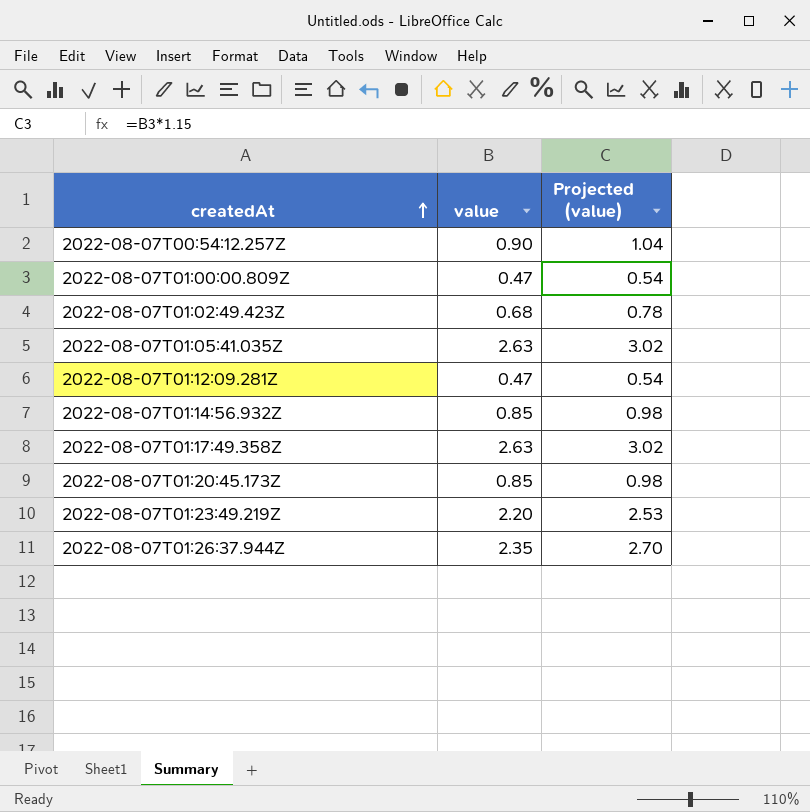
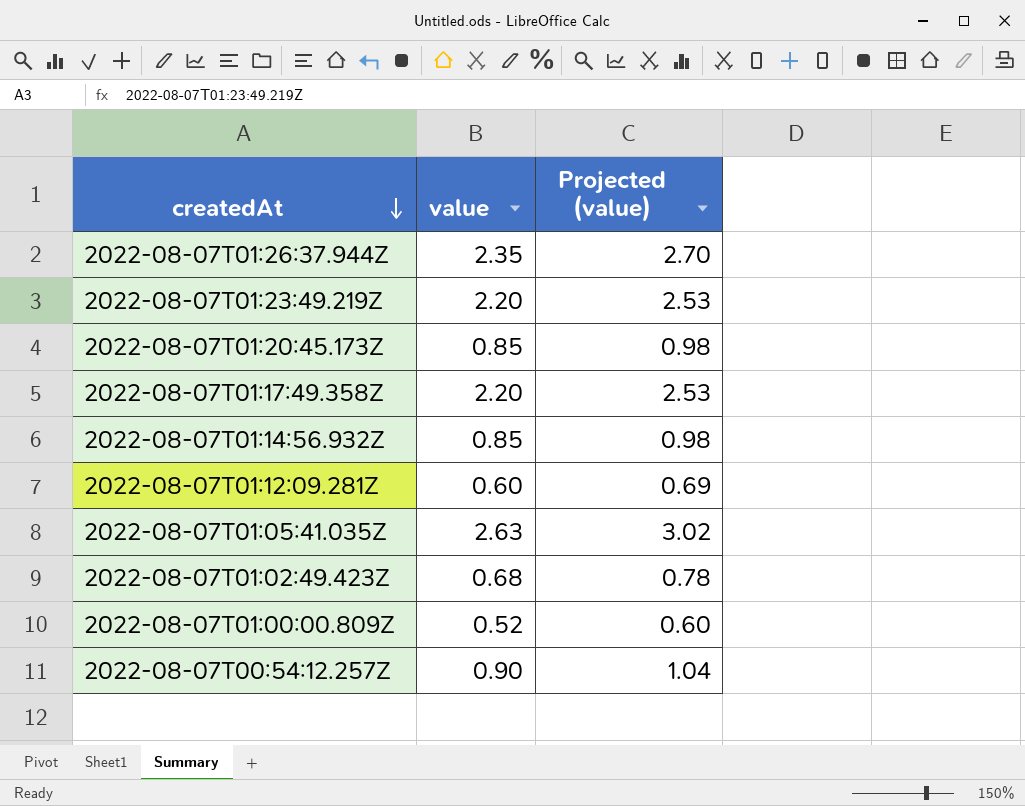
row order: createdAt ascending -> createdAt descending
2022-08-07T01:17:49.358Z | value: 2.63 -> 2.20
2022-08-07T01:17:49.358Z | Projected (value): 3.02 -> 2.53
2022-08-07T01:12:09.281Z | value: 0.47 -> 0.60
2022-08-07T01:12:09.281Z | Projected (value): 0.54 -> 0.69
2022-08-07T01:00:00.809Z | value: 0.47 -> 0.52
2022-08-07T01:00:00.809Z | Projected (value): 0.54 -> 0.60

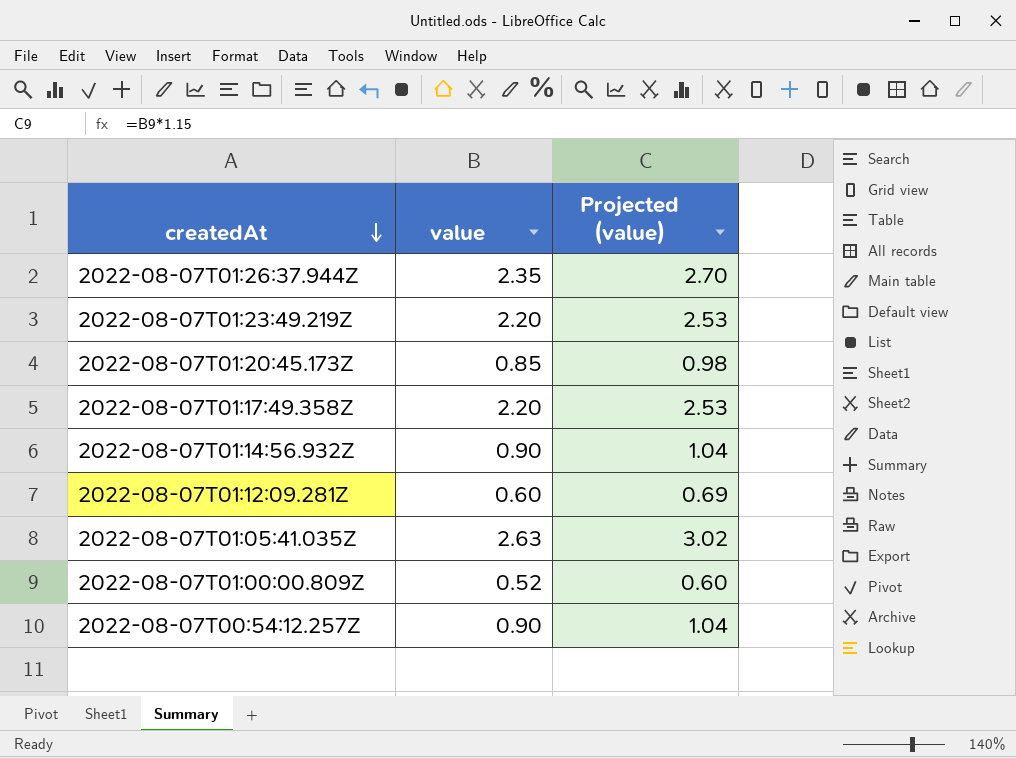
row 2022-08-07T01:02:49.423Z: 0.68 | 0.78 -> none
2022-08-07T01:14:56.932Z | value: 0.85 -> 0.90
2022-08-07T01:14:56.932Z | Projected (value): 0.98 -> 1.04

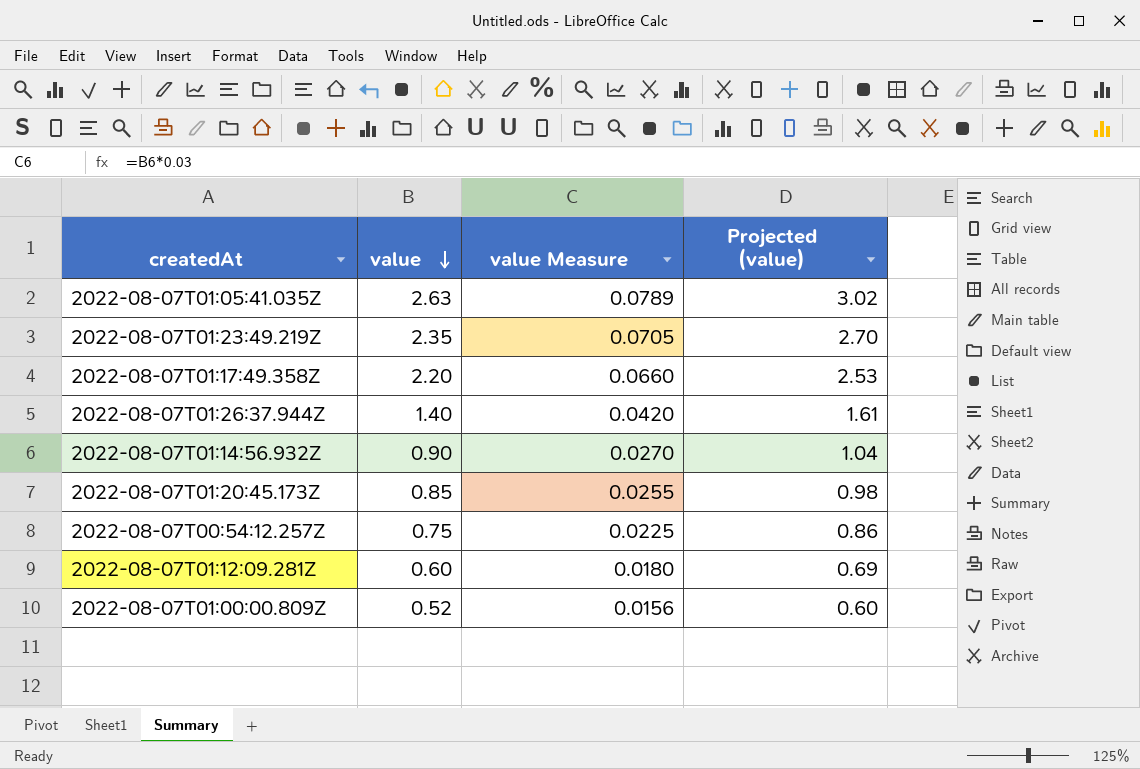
row order: createdAt descending -> value descending
column value Measure | formula: none -> [value] * 0.03
2022-08-07T01:23:49.219Z | value: 2.20 -> 2.35
2022-08-07T01:23:49.219Z | Projected (value): 2.53 -> 2.70
2022-08-07T01:26:37.944Z | value: 2.35 -> 1.40
2022-08-07T01:26:37.944Z | Projected (value): 2.70 -> 1.61
2022-08-07T00:54:12.257Z | value: 0.90 -> 0.75
2022-08-07T00:54:12.257Z | Projected (value): 1.04 -> 0.86

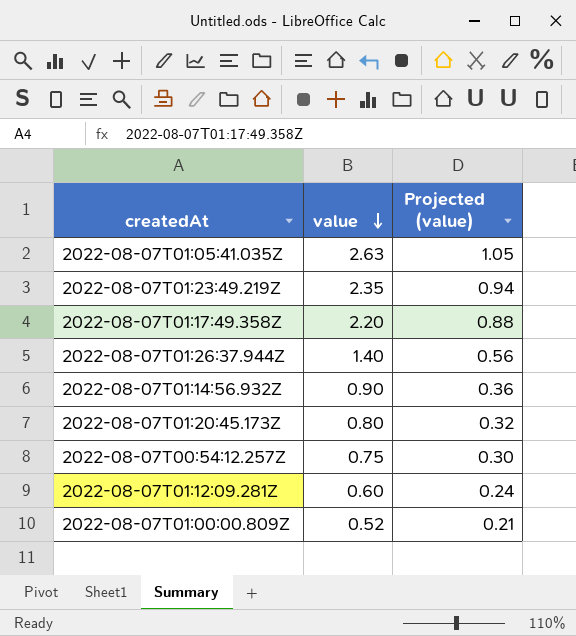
column value Measure | formula: [value] * 0.03 -> none
column Projected (value) | formula: [value] * 1.15 -> [value] * 0.4
2022-08-07T01:20:45.173Z | value: 0.85 -> 0.80

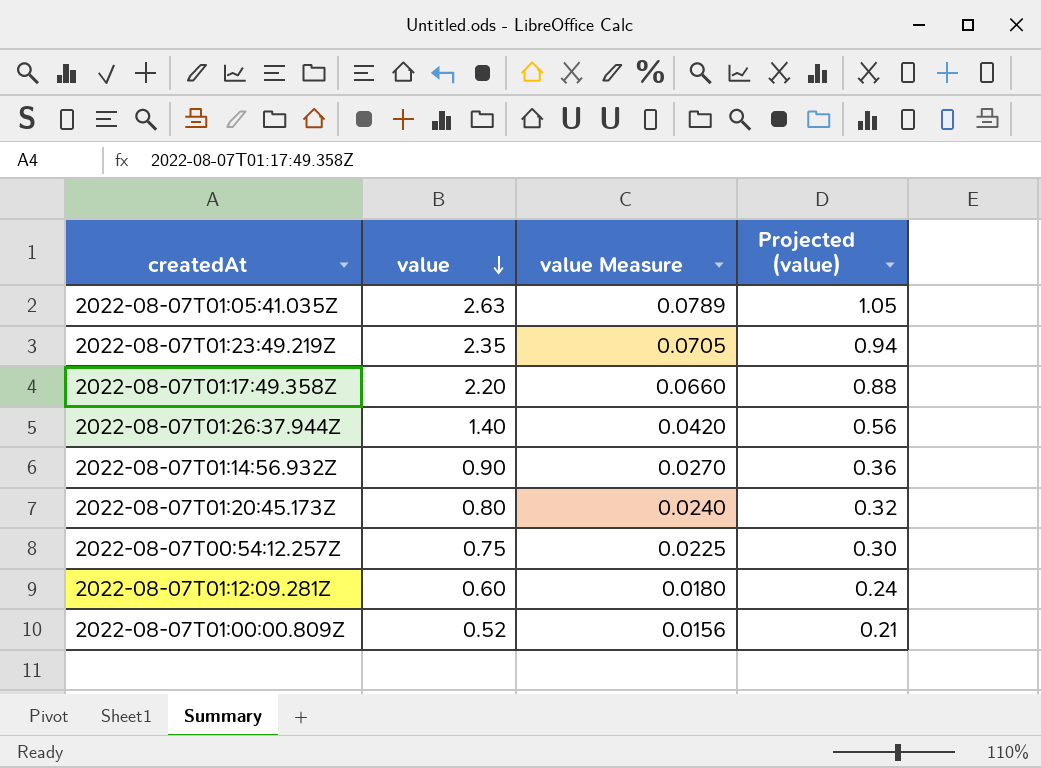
column value Measure | formula: none -> [value] * 0.03

